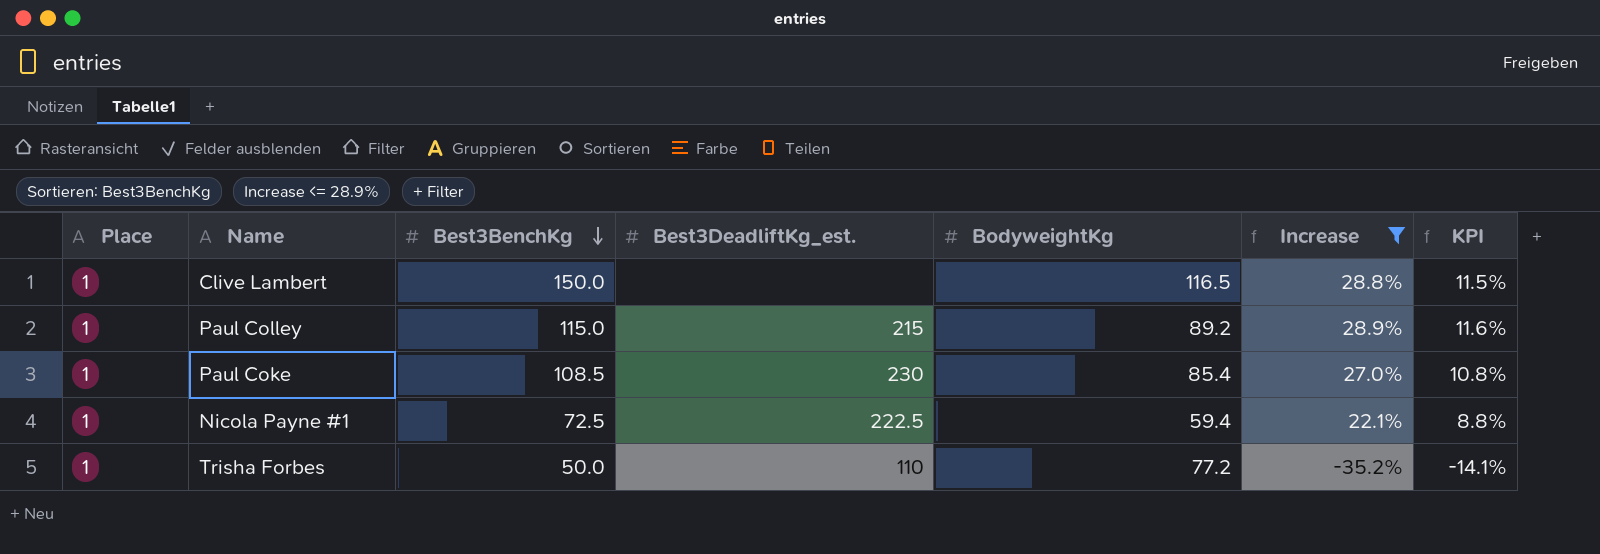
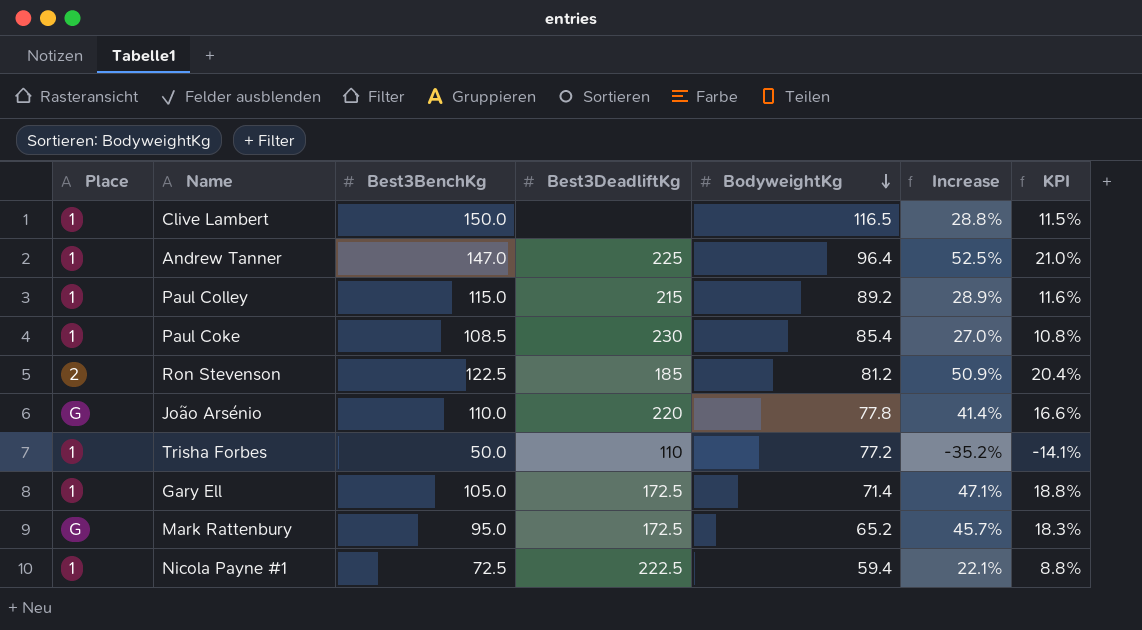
filter: Increase <= 28.9% -> none
row order: Best3BenchKg descending -> BodyweightKg descending
column name: Best3DeadliftKg_est. -> Best3DeadliftKg

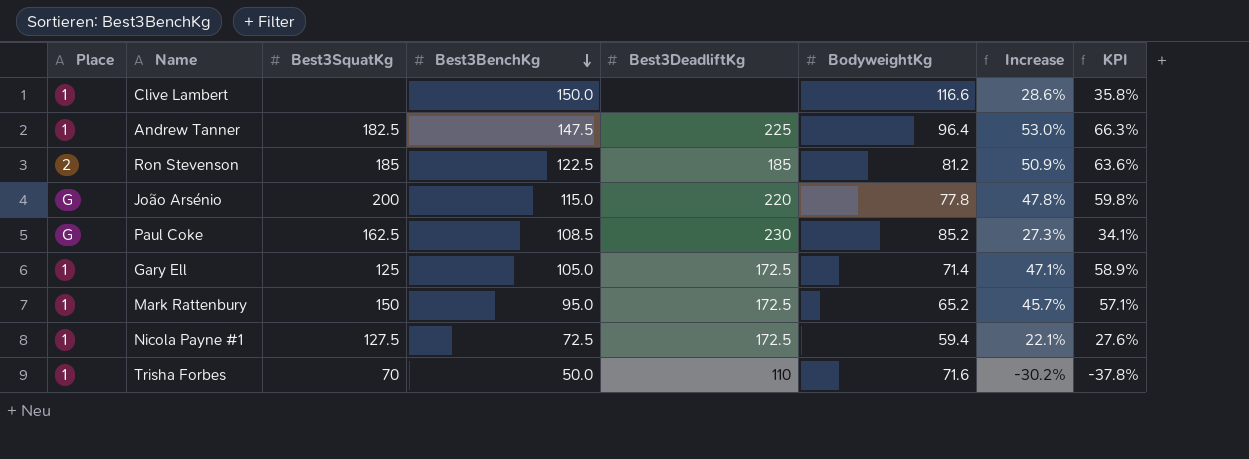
row order: BodyweightKg descending -> Best3BenchKg descending
column Best3SquatKg | position: none -> 3
column KPI | formula: [Increase] * 0.4 -> [Increase] * 1.25
row Paul Colley: 1 | 115.0 | 215 | 89.2 | 28.9% | 11.6% -> none
Clive Lambert | BodyweightKg: 116.5 -> 116.6
Clive Lambert | Increase: 28.8% -> 28.6%
Andrew Tanner | Best3BenchKg: 147.0 -> 147.5
Andrew Tanner | Increase: 52.5% -> 53.0%
João Arsénio | Best3BenchKg: 110.0 -> 115.0
João Arsénio | Increase: 41.4% -> 47.8%
Paul Coke | Place: 1 -> G
Paul Coke | BodyweightKg: 85.4 -> 85.2
Paul Coke | Increase: 27.0% -> 27.3%
Mark Rattenbury | Place: G -> 1
Nicola Payne #1 | Best3DeadliftKg: 222.5 -> 172.5
Trisha Forbes | BodyweightKg: 77.2 -> 71.6
Trisha Forbes | Increase: -35.2% -> -30.2%

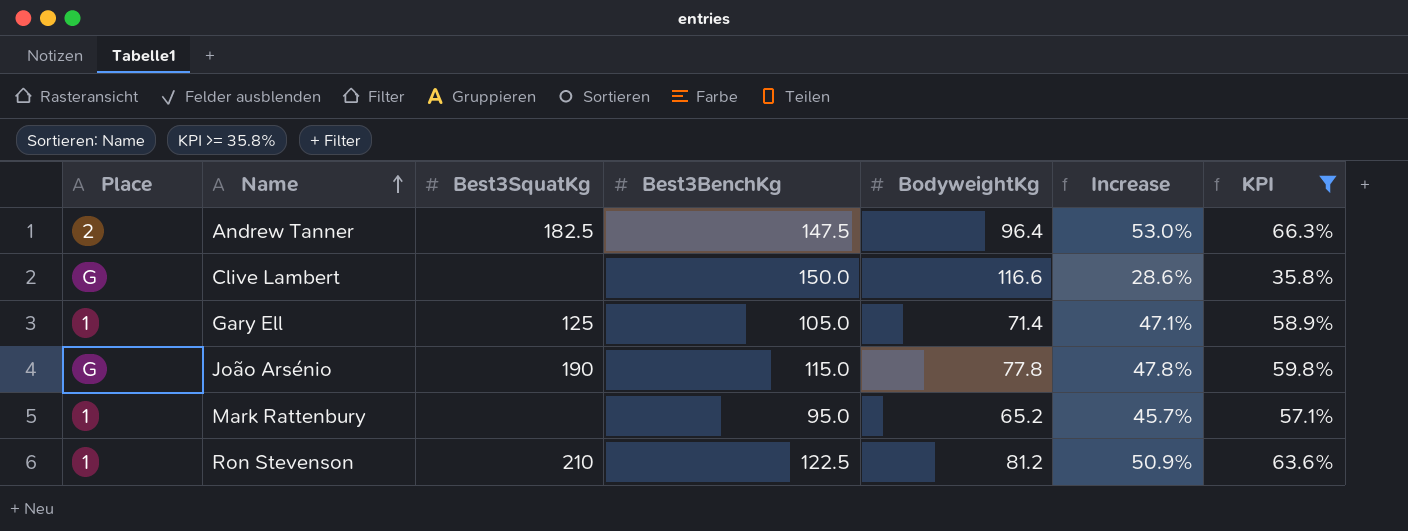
filter: none -> KPI >= 35.8%
row order: Best3BenchKg descending -> Name ascending
column Best3DeadliftKg | position: 5 -> none
Andrew Tanner | Place: 1 -> 2
Clive Lambert | Place: 1 -> G
João Arsénio | Best3SquatKg: 200 -> 190
Mark Rattenbury | Best3SquatKg: 150 -> none
Ron Stevenson | Place: 2 -> 1
Ron Stevenson | Best3SquatKg: 185 -> 210

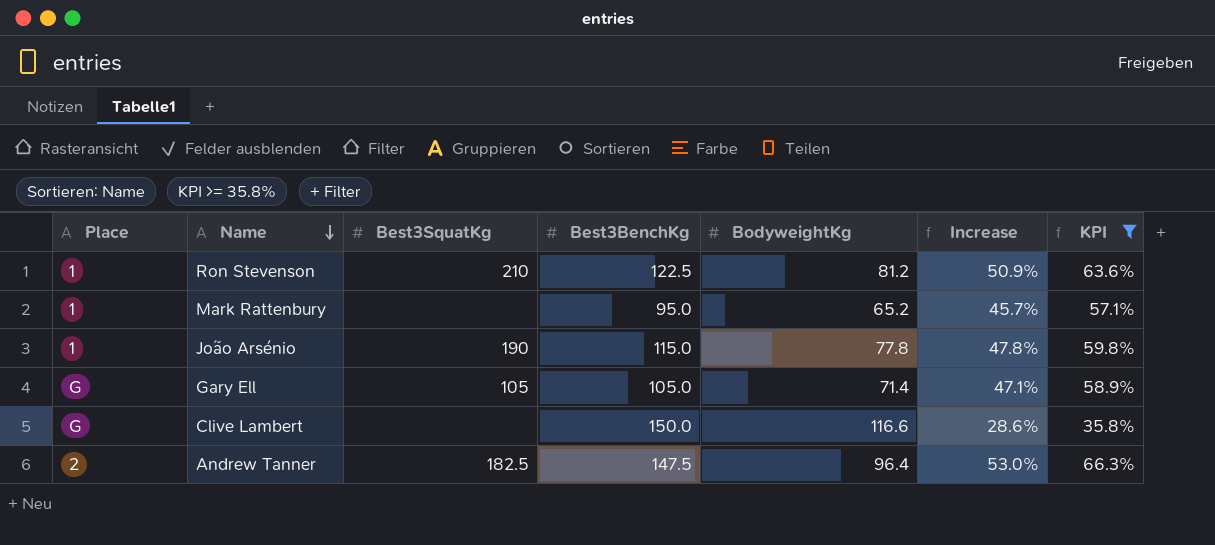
row order: Name ascending -> Name descending
João Arsénio | Place: G -> 1
Gary Ell | Place: 1 -> G
Gary Ell | Best3SquatKg: 125 -> 105

